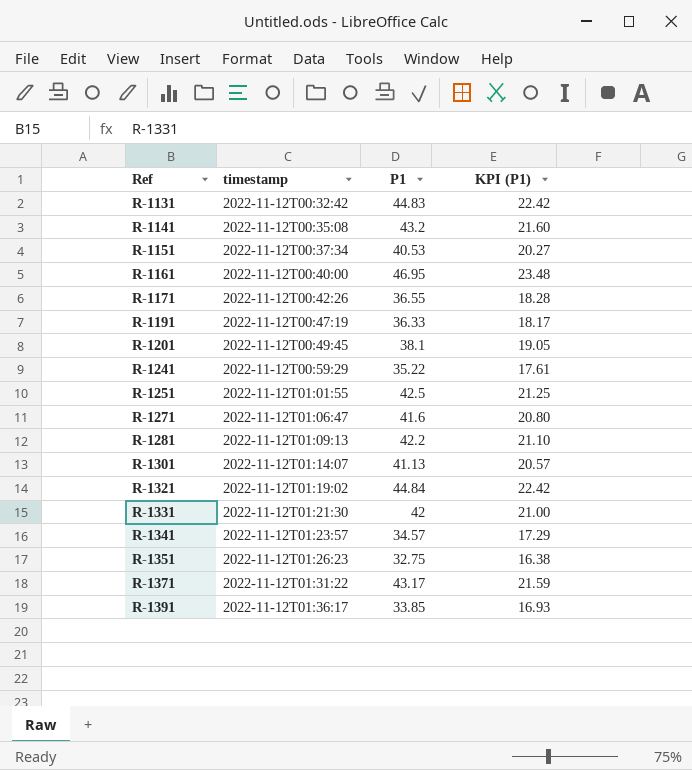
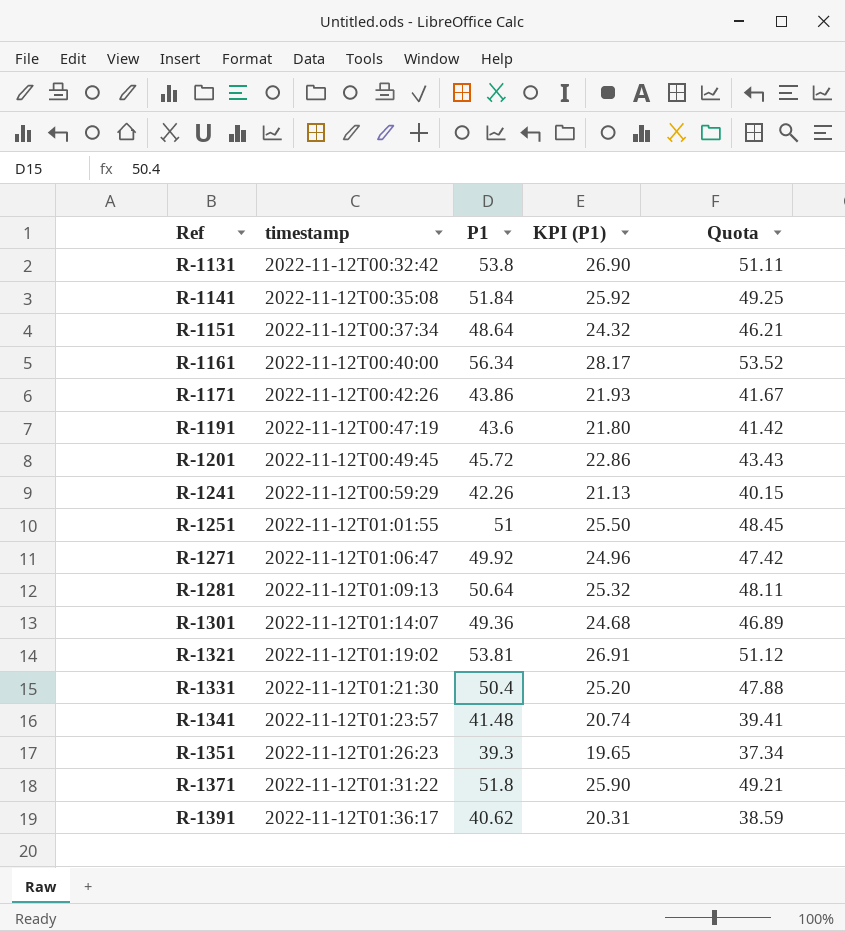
column Quota | formula: none -> [P1] * 0.95
R-1131 | P1: 44.83 -> 53.8
R-1131 | KPI (P1): 22.42 -> 26.90
R-1141 | P1: 43.2 -> 51.84
R-1141 | KPI (P1): 21.60 -> 25.92
R-1151 | P1: 40.53 -> 48.64
R-1151 | KPI (P1): 20.27 -> 24.32
R-1161 | P1: 46.95 -> 56.34
R-1161 | KPI (P1): 23.48 -> 28.17
R-1171 | P1: 36.55 -> 43.86
R-1171 | KPI (P1): 18.28 -> 21.93
R-1191 | P1: 36.33 -> 43.6
R-1191 | KPI (P1): 18.17 -> 21.80
R-1201 | P1: 38.1 -> 45.72
R-1201 | KPI (P1): 19.05 -> 22.86
R-1241 | P1: 35.22 -> 42.26
R-1241 | KPI (P1): 17.61 -> 21.13
R-1251 | P1: 42.5 -> 51
R-1251 | KPI (P1): 21.25 -> 25.50
R-1271 | P1: 41.6 -> 49.92
R-1271 | KPI (P1): 20.80 -> 24.96
R-1281 | P1: 42.2 -> 50.64
R-1281 | KPI (P1): 21.10 -> 25.32
R-1301 | P1: 41.13 -> 49.36
R-1301 | KPI (P1): 20.57 -> 24.68
R-1321 | P1: 44.84 -> 53.81
R-1321 | KPI (P1): 22.42 -> 26.91
R-1331 | P1: 42 -> 50.4
R-1331 | KPI (P1): 21.00 -> 25.20
R-1341 | P1: 34.57 -> 41.48
R-1341 | KPI (P1): 17.29 -> 20.74
R-1351 | P1: 32.75 -> 39.3
R-1351 | KPI (P1): 16.38 -> 19.65
R-1371 | P1: 43.17 -> 51.8
R-1371 | KPI (P1): 21.59 -> 25.90
R-1391 | P1: 33.85 -> 40.62
R-1391 | KPI (P1): 16.93 -> 20.31

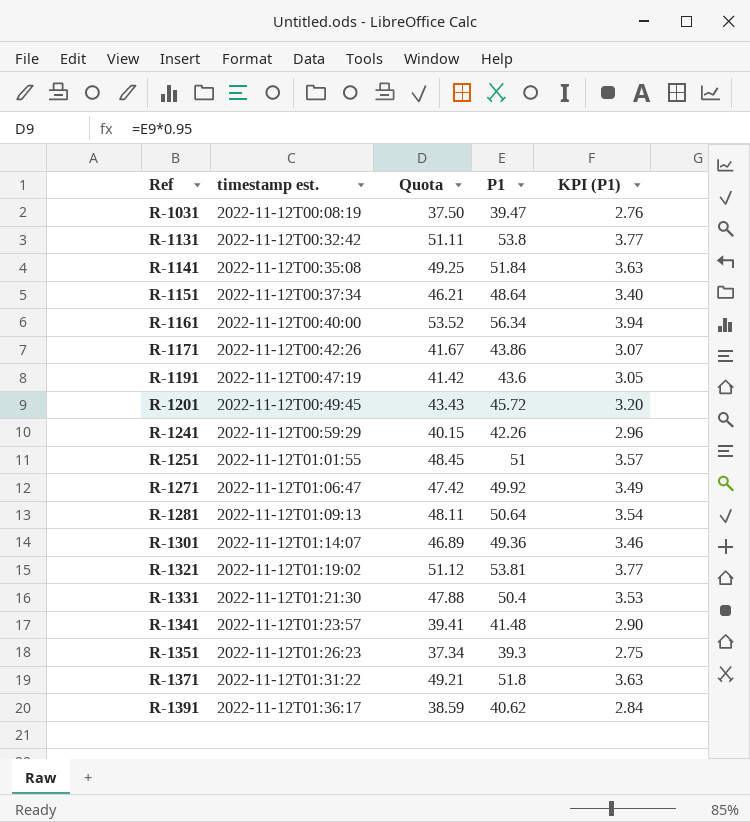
column name: timestamp -> timestamp est.
column Quota | position: 5 -> 3
column KPI (P1) | formula: [P1] * 0.5 -> [P1] * 0.07
row R-1031: none -> 2022-11-12T00:08:19 | 37.50 | 39.47 | 2.76

